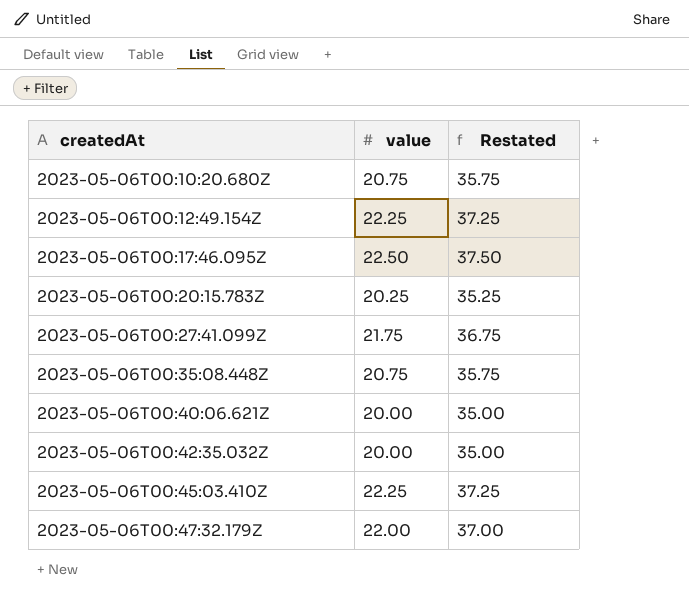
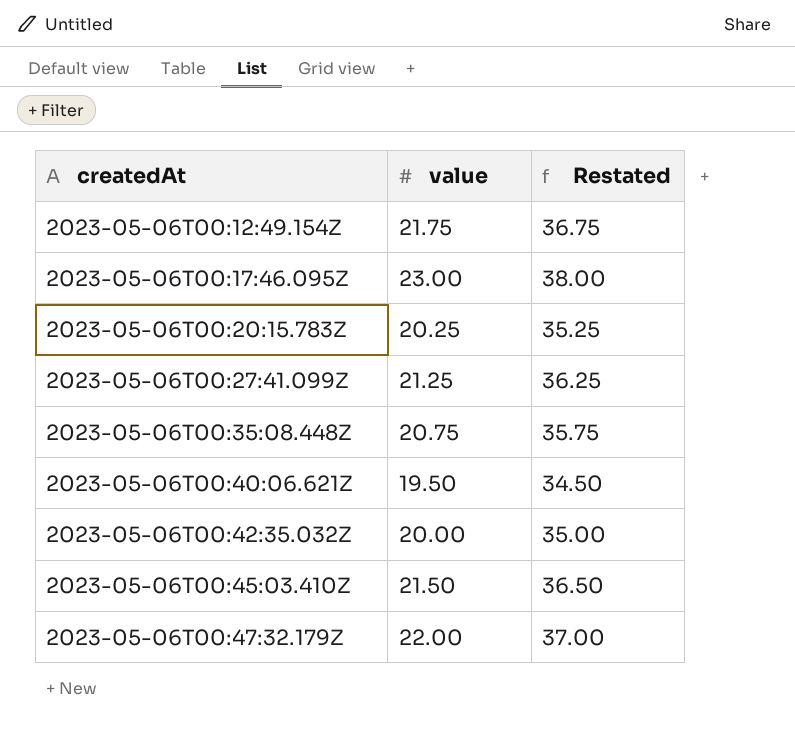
row 2023-05-06T00:10:20.680Z: 20.75 | 35.75 -> none
2023-05-06T00:12:49.154Z | value: 22.25 -> 21.75
2023-05-06T00:12:49.154Z | Restated: 37.25 -> 36.75
2023-05-06T00:17:46.095Z | value: 22.50 -> 23.00
2023-05-06T00:17:46.095Z | Restated: 37.50 -> 38.00
2023-05-06T00:27:41.099Z | value: 21.75 -> 21.25
2023-05-06T00:27:41.099Z | Restated: 36.75 -> 36.25
2023-05-06T00:40:06.621Z | value: 20.00 -> 19.50
2023-05-06T00:40:06.621Z | Restated: 35.00 -> 34.50
2023-05-06T00:45:03.410Z | value: 22.25 -> 21.50
2023-05-06T00:45:03.410Z | Restated: 37.25 -> 36.50

